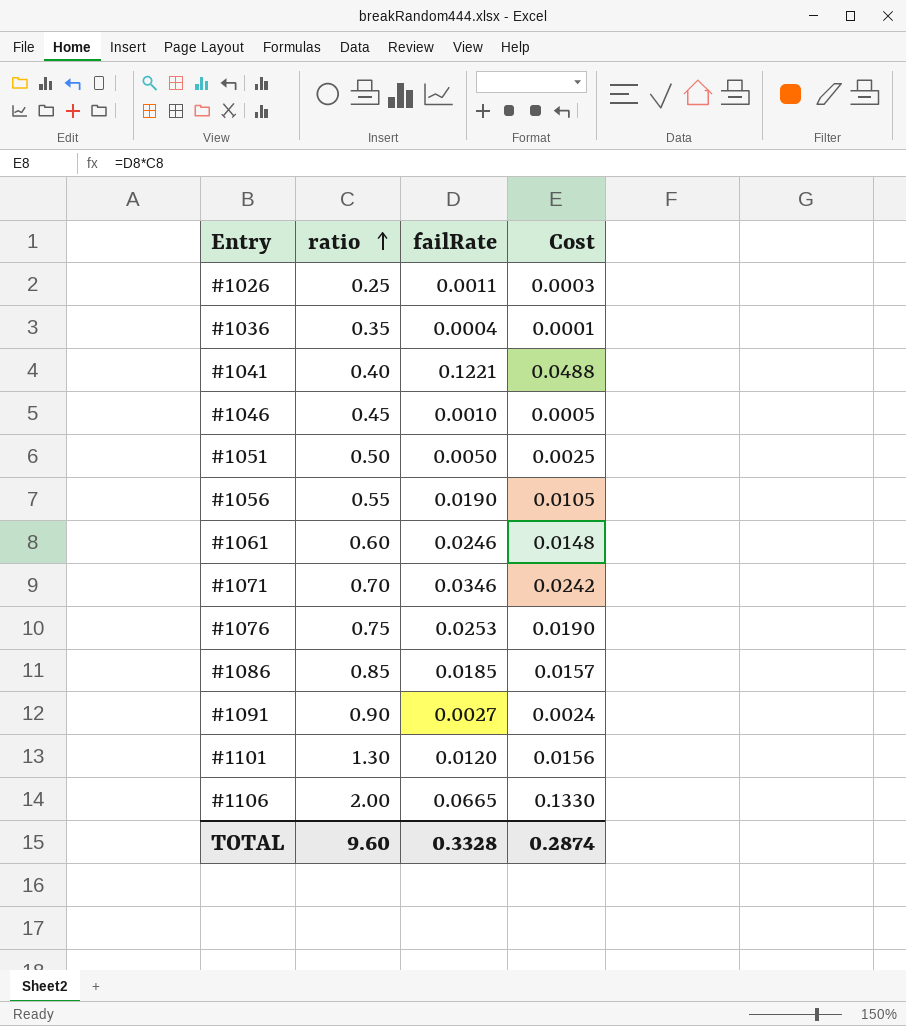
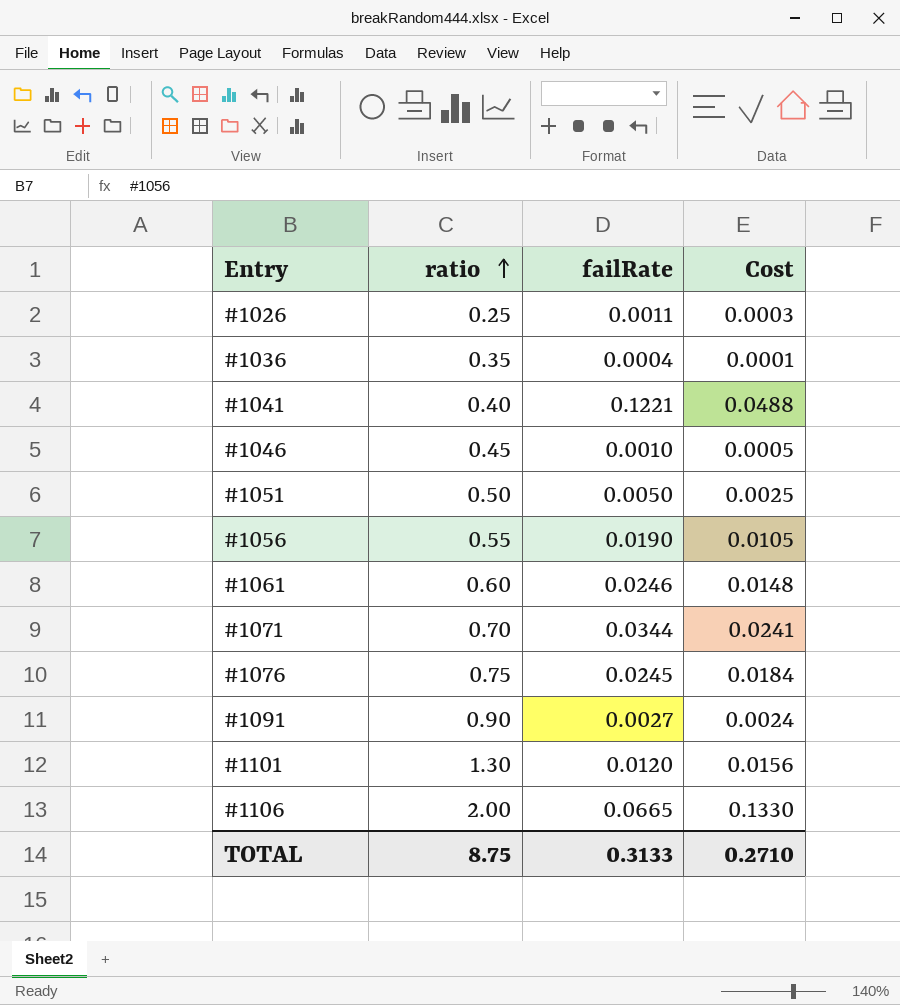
row #1086: 0.85 | 0.0185 | 0.0157 -> none
#1071 | failRate: 0.0346 -> 0.0344
#1071 | Cost: 0.0242 -> 0.0241
#1076 | failRate: 0.0253 -> 0.0245
#1076 | Cost: 0.0190 -> 0.0184
TOTAL | ratio: 9.60 -> 8.75
TOTAL | failRate: 0.3328 -> 0.3133
TOTAL | Cost: 0.2874 -> 0.2710

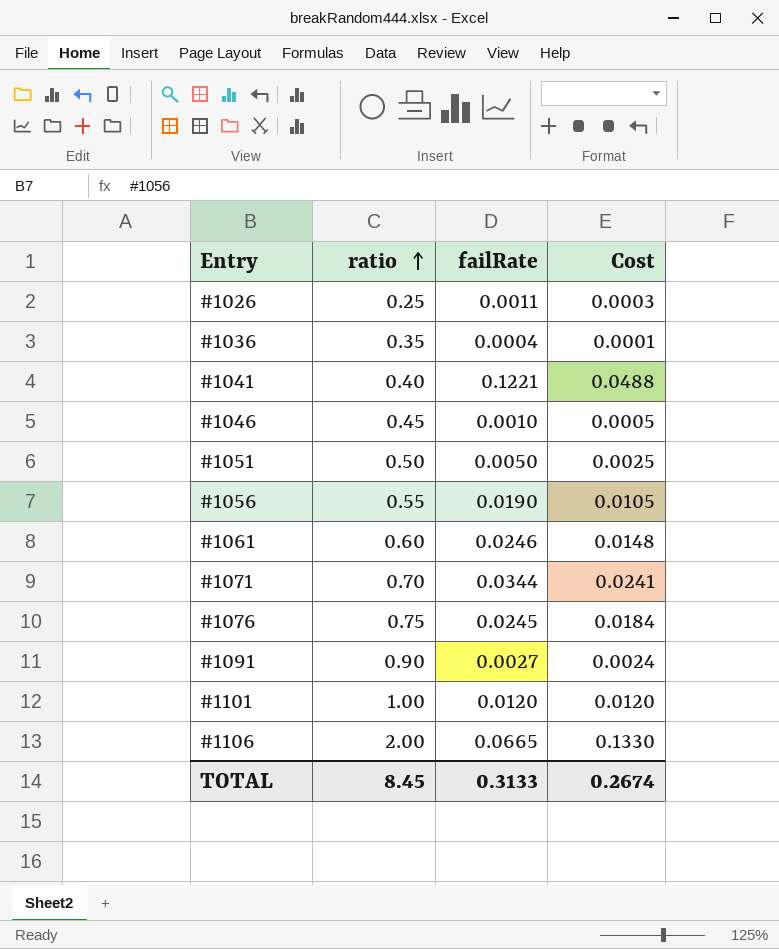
#1101 | ratio: 1.30 -> 1.00
#1101 | Cost: 0.0156 -> 0.0120
TOTAL | ratio: 8.75 -> 8.45
TOTAL | Cost: 0.2710 -> 0.2674

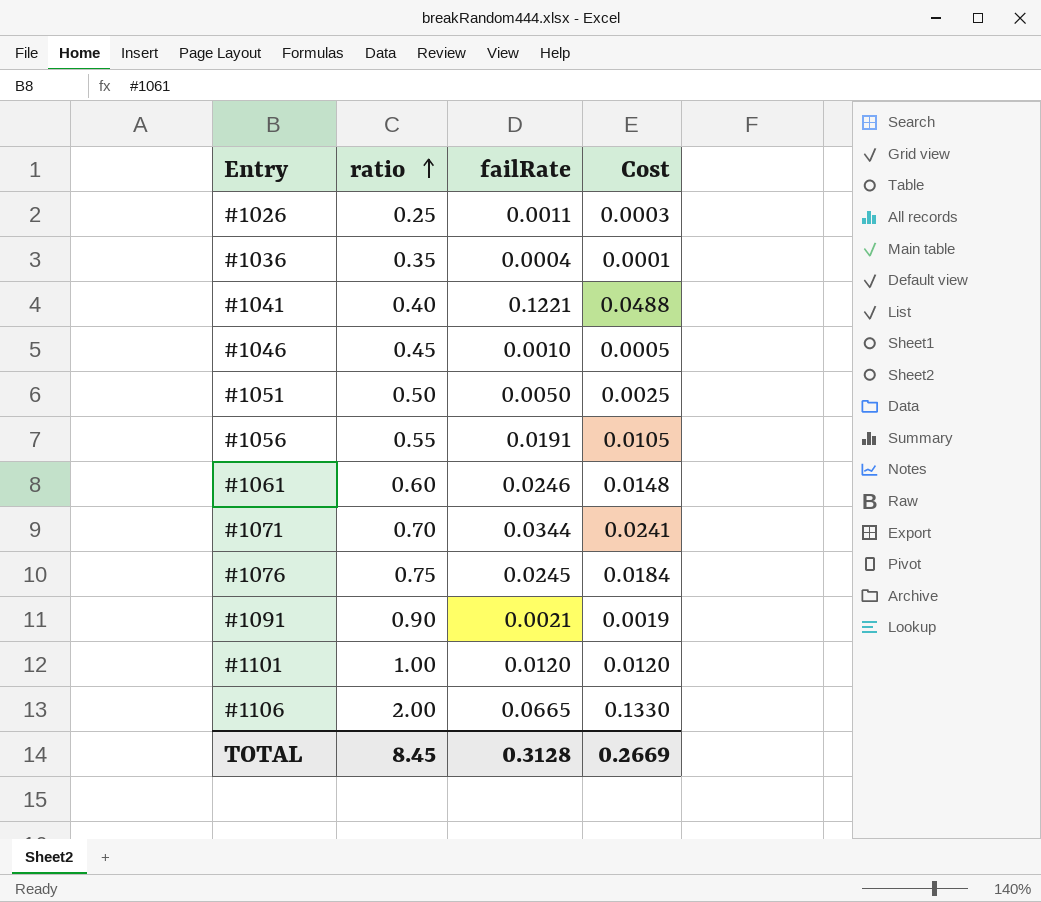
#1056 | failRate: 0.0190 -> 0.0191
#1091 | failRate: 0.0027 -> 0.0021
#1091 | Cost: 0.0024 -> 0.0019
TOTAL | failRate: 0.3133 -> 0.3128
TOTAL | Cost: 0.2674 -> 0.2669

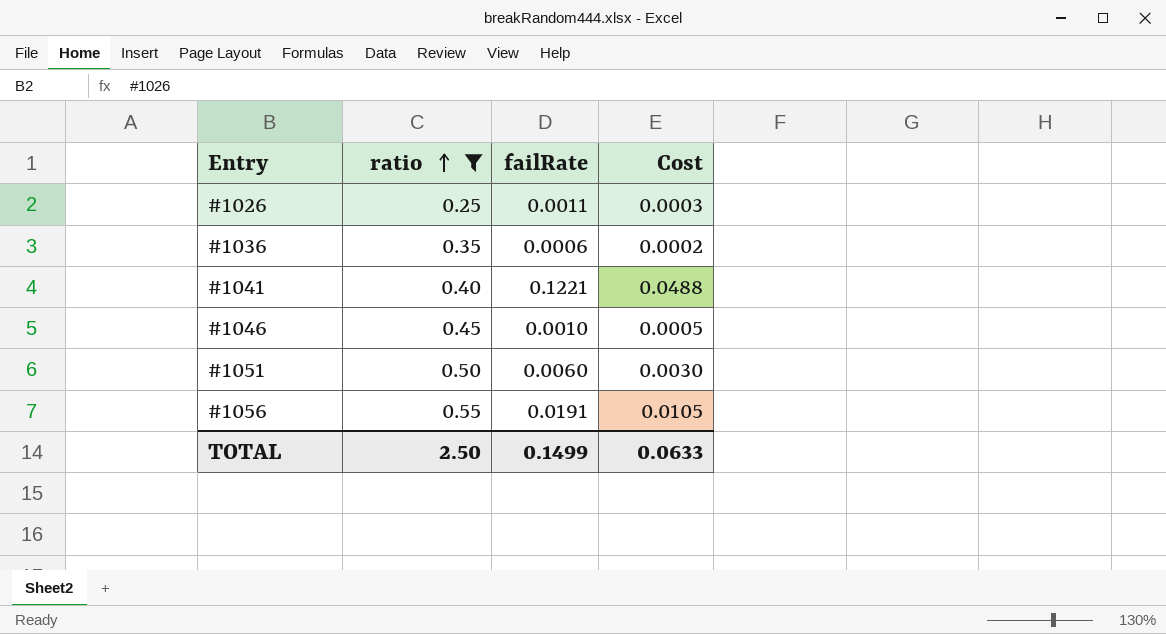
filter: none -> ratio <= 0.55
#1036 | failRate: 0.0004 -> 0.0006
#1036 | Cost: 0.0001 -> 0.0002
#1051 | failRate: 0.0050 -> 0.0060
#1051 | Cost: 0.0025 -> 0.0030
TOTAL | ratio: 8.45 -> 2.50
TOTAL | failRate: 0.3128 -> 0.1499
TOTAL | Cost: 0.2669 -> 0.0633

